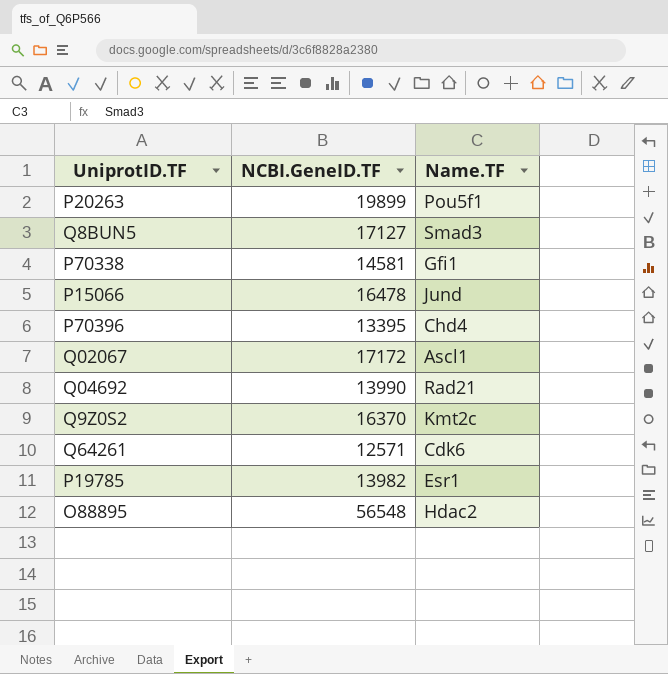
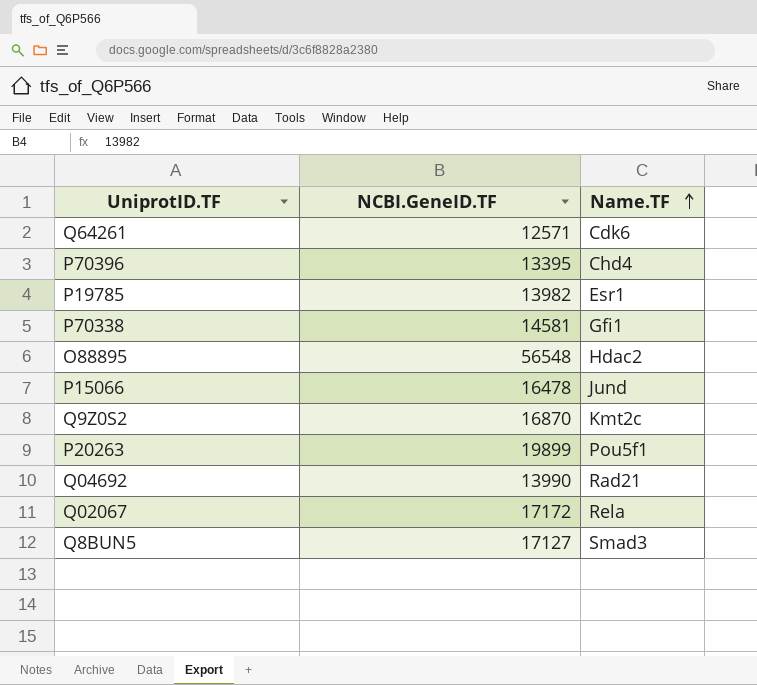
row order: none -> Name.TF ascending
Q9Z0S2 | NCBI.GeneID.TF: 16370 -> 16870
Q02067 | Name.TF: Ascl1 -> Rela

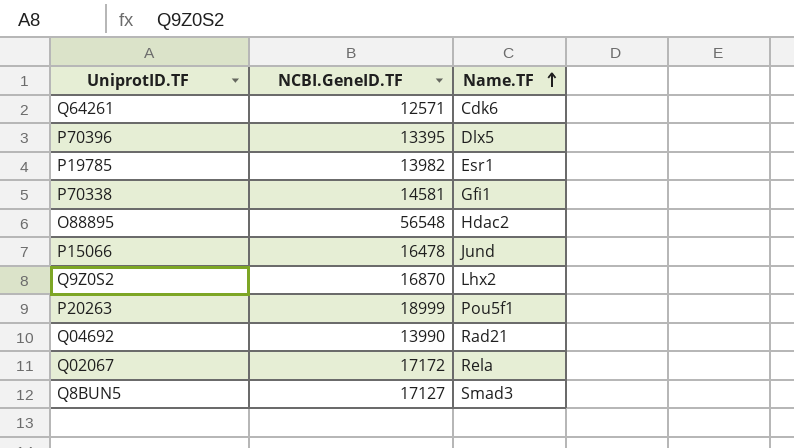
P70396 | Name.TF: Chd4 -> Dlx5
Q9Z0S2 | Name.TF: Kmt2c -> Lhx2
P20263 | NCBI.GeneID.TF: 19899 -> 18999

